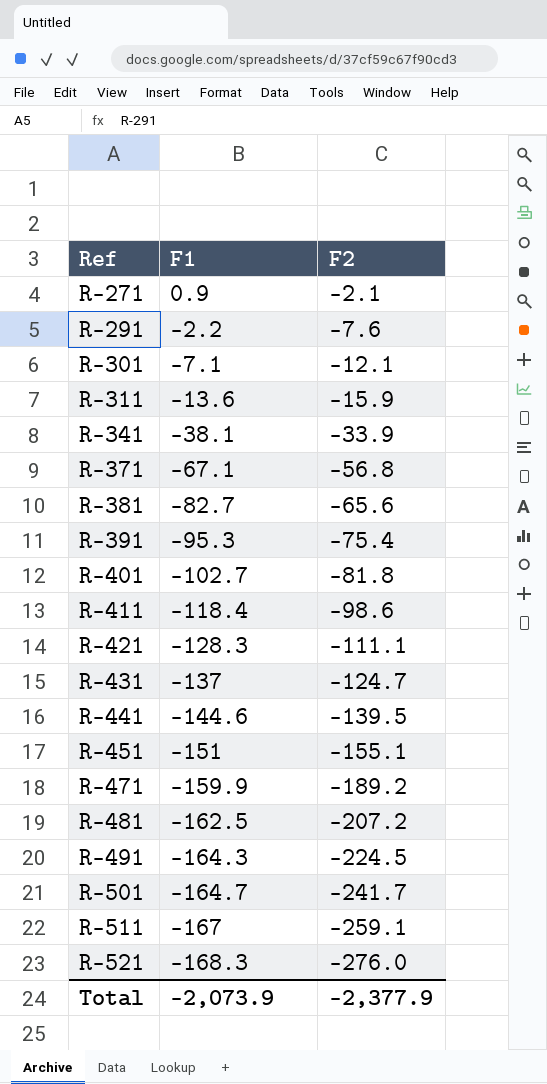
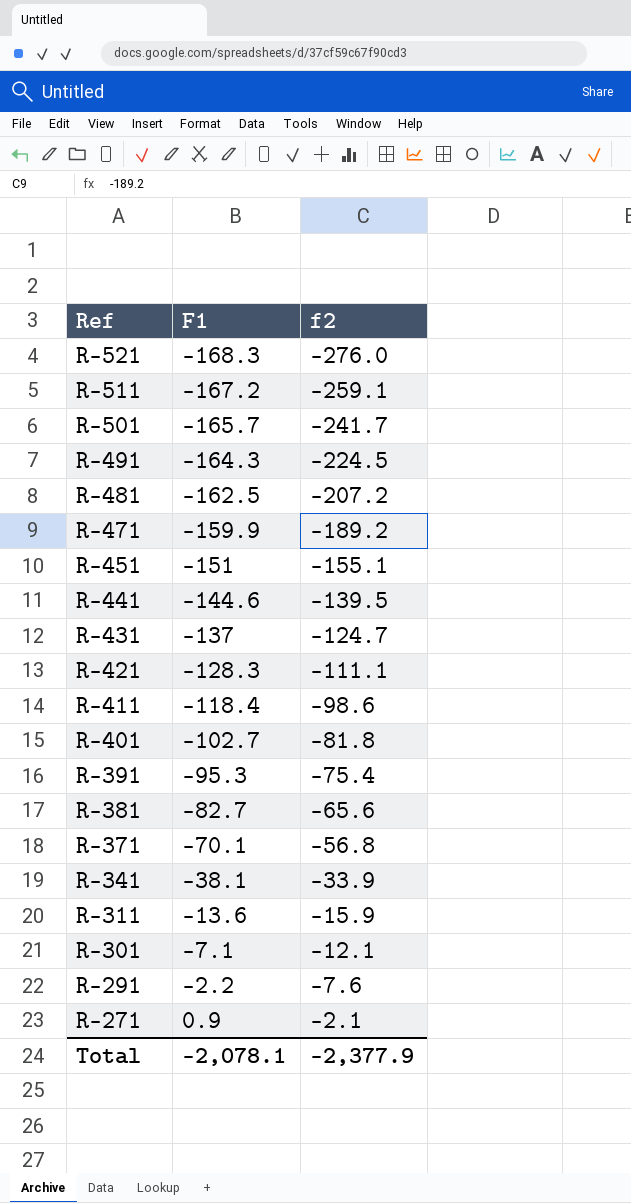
row order: Ref ascending -> Ref descending
column name: F2 -> f2
R-511 | F1: -167 -> -167.2
R-501 | F1: -164.7 -> -165.7
R-371 | F1: -67.1 -> -70.1
Total | F1: -2,073.9 -> -2,078.1

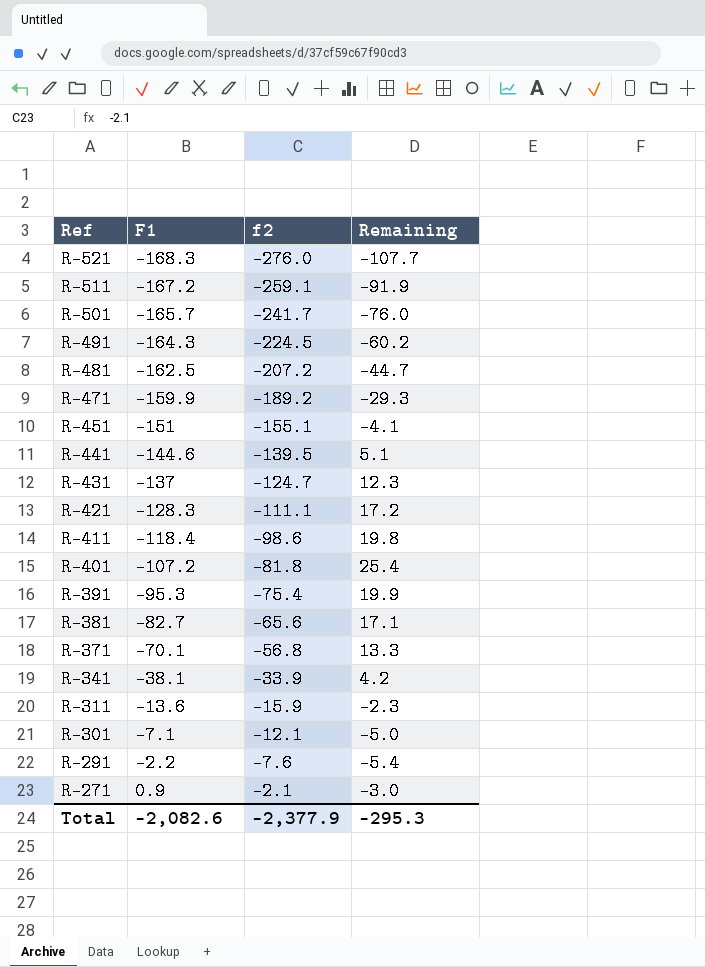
column Remaining | formula: none -> [f2] - [F1]
R-401 | F1: -102.7 -> -107.2
Total | F1: -2,078.1 -> -2,082.6

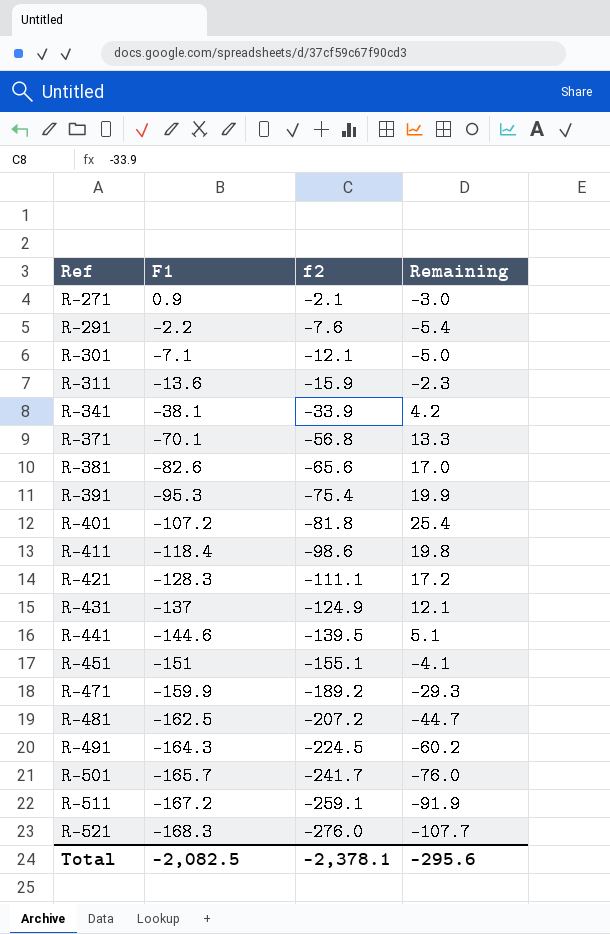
row order: Ref descending -> Ref ascending
R-381 | F1: -82.7 -> -82.6
R-381 | Remaining: 17.1 -> 17.0
R-431 | f2: -124.7 -> -124.9
R-431 | Remaining: 12.3 -> 12.1
Total | F1: -2,082.6 -> -2,082.5
Total | f2: -2,377.9 -> -2,378.1
Total | Remaining: -295.3 -> -295.6

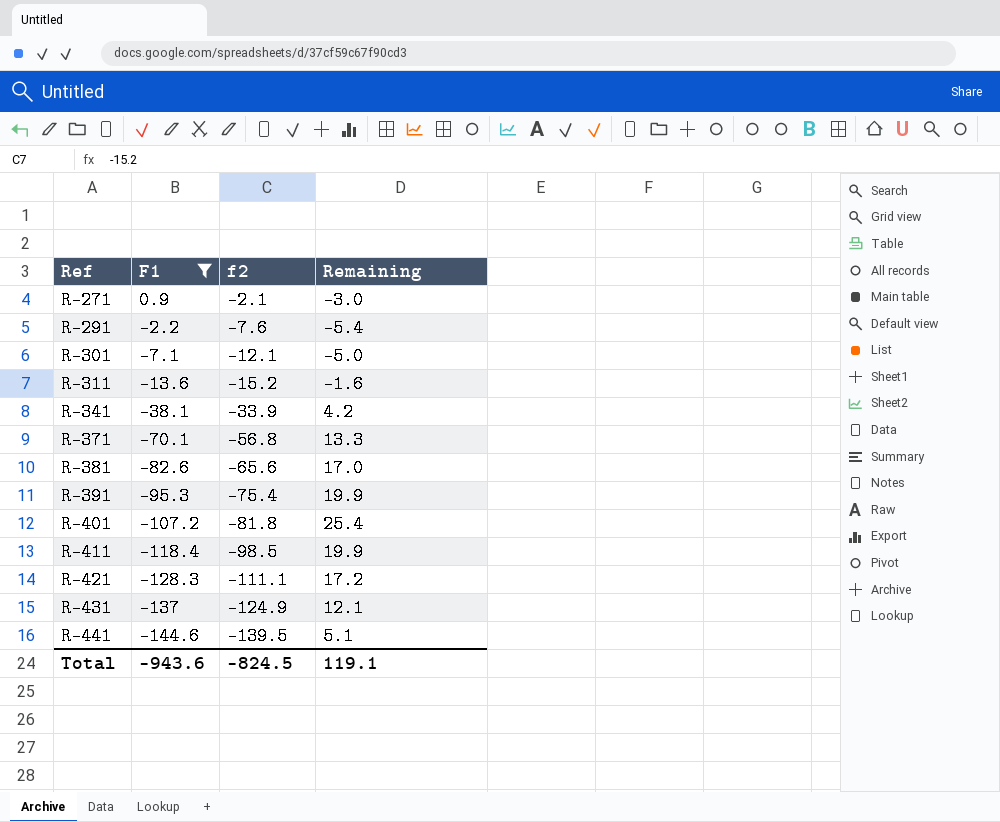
filter: none -> F1 >= -144.6
R-311 | f2: -15.9 -> -15.2
R-311 | Remaining: -2.3 -> -1.6
R-411 | f2: -98.6 -> -98.5
R-411 | Remaining: 19.8 -> 19.9
Total | F1: -2,082.5 -> -943.6
Total | f2: -2,378.1 -> -824.5
Total | Remaining: -295.6 -> 119.1

